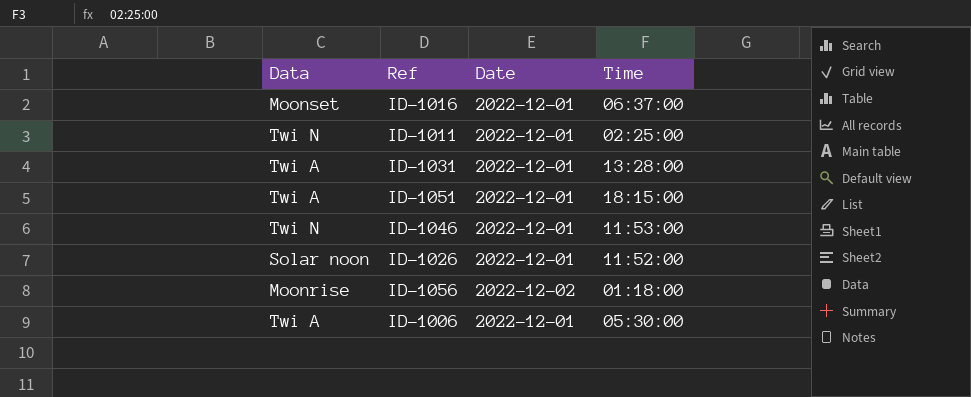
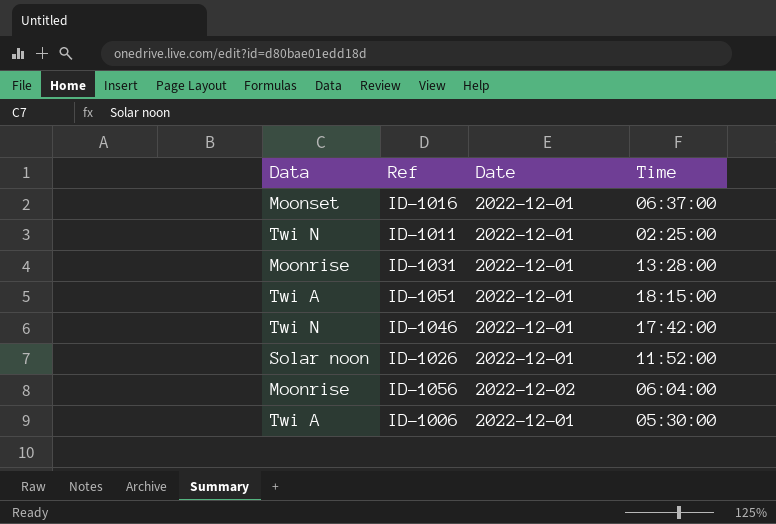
ID-1031 | Data: Twi A -> Moonrise
ID-1046 | Time: 11:53:00 -> 17:42:00
ID-1056 | Time: 01:18:00 -> 06:04:00

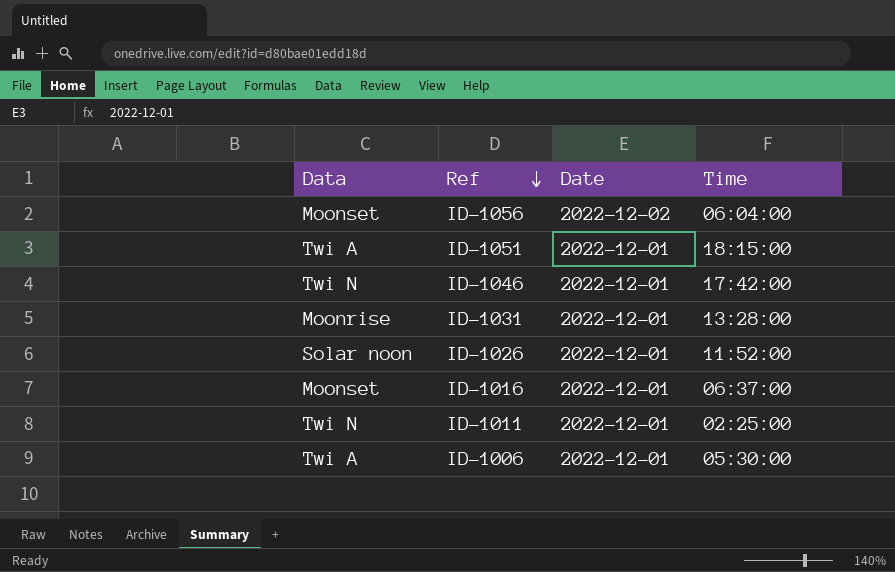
row order: none -> Ref descending
ID-1056 | Data: Moonrise -> Moonset

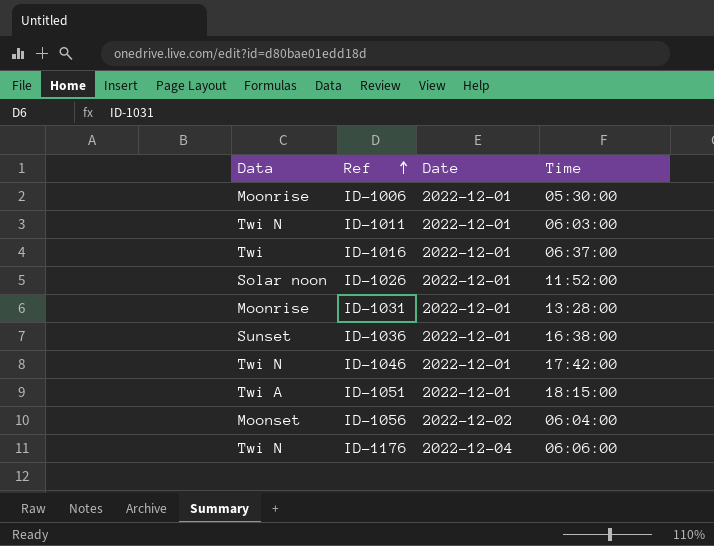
row order: Ref descending -> Ref ascending
ID-1006 | Data: Twi A -> Moonrise
ID-1011 | Time: 02:25:00 -> 06:03:00
ID-1016 | Data: Moonset -> Twi
row ID-1036: none -> Sunset | 2022-12-01 | 16:38:00
row ID-1176: none -> Twi N | 2022-12-04 | 06:06:00

